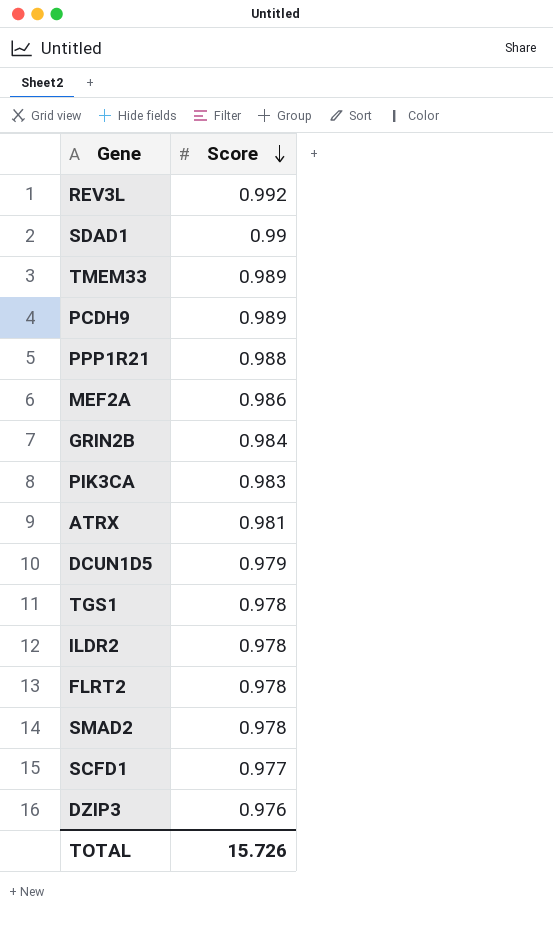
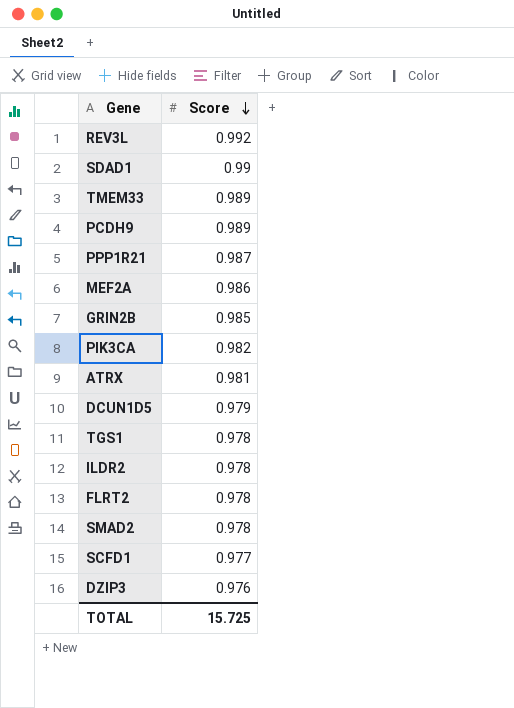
PPP1R21 | Score: 0.988 -> 0.987
GRIN2B | Score: 0.984 -> 0.985
PIK3CA | Score: 0.983 -> 0.982
TOTAL | Score: 15.726 -> 15.725

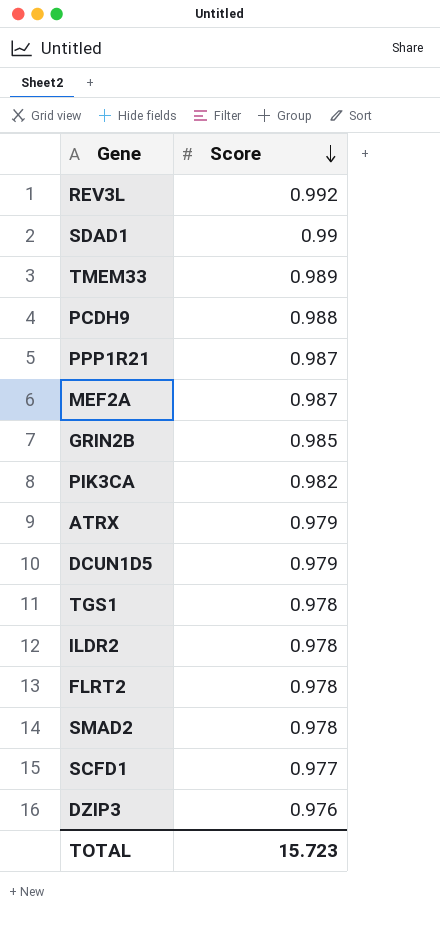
PCDH9 | Score: 0.989 -> 0.988
MEF2A | Score: 0.986 -> 0.987
ATRX | Score: 0.981 -> 0.979
TOTAL | Score: 15.725 -> 15.723

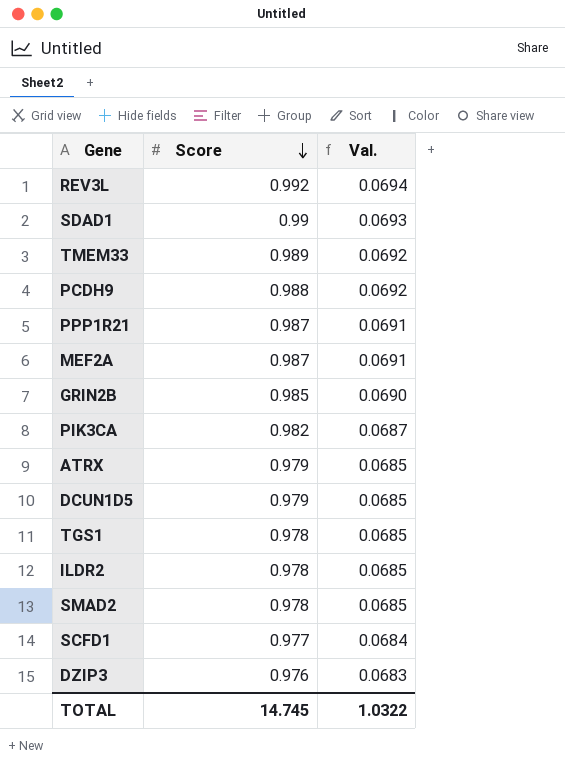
column Val. | formula: none -> [Score] * 0.07
row FLRT2: 0.978 -> none
TOTAL | Score: 15.723 -> 14.745

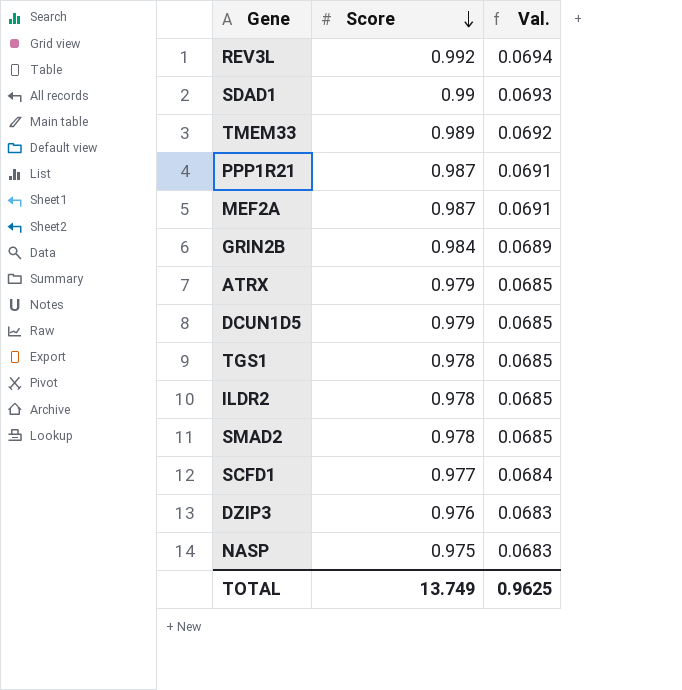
row PCDH9: 0.988 | 0.0692 -> none
row PIK3CA: 0.982 | 0.0687 -> none
GRIN2B | Score: 0.985 -> 0.984
GRIN2B | Val.: 0.0690 -> 0.0689
row NASP: none -> 0.975 | 0.0683
TOTAL | Score: 14.745 -> 13.749
TOTAL | Val.: 1.0322 -> 0.9625

